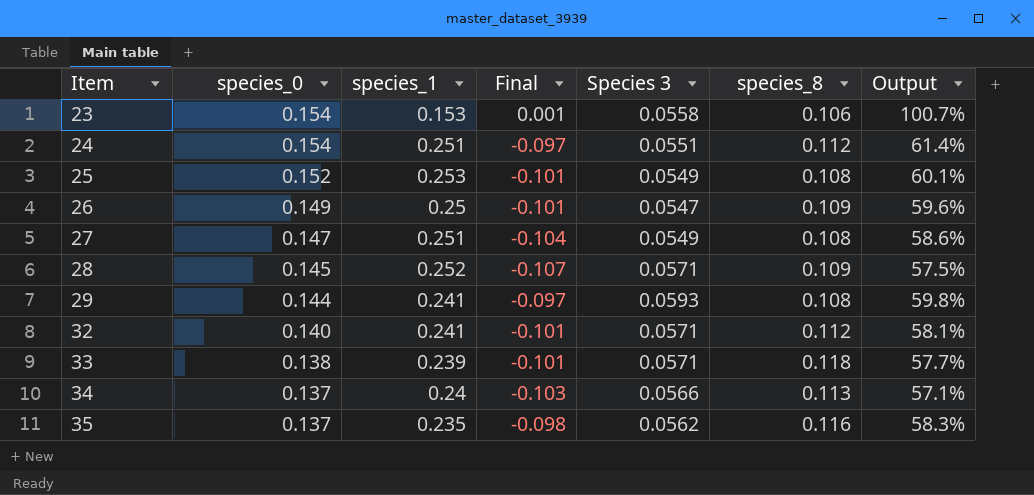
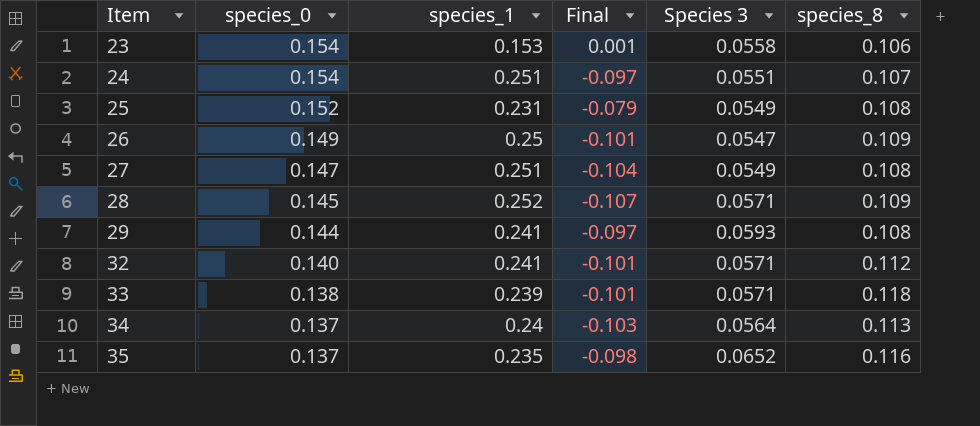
column Output | formula: [species_0] / [species_1] -> none
24 | species_8: 0.112 -> 0.107
25 | species_1: 0.253 -> 0.231
25 | Final: -0.101 -> -0.079
34 | Species 3: 0.0566 -> 0.0564
35 | Species 3: 0.0562 -> 0.0652

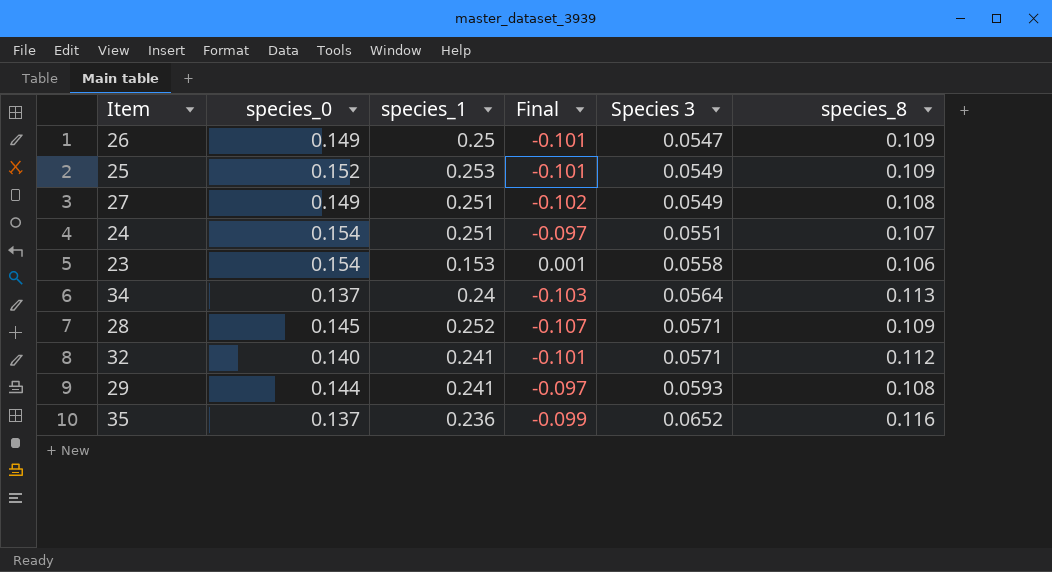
row order: Item ascending -> Species 3 ascending
row 33: 0.138 | 0.239 | -0.101 | 0.0571 | 0.118 -> none
25 | species_1: 0.231 -> 0.253
25 | Final: -0.079 -> -0.101
25 | species_8: 0.108 -> 0.109
27 | species_0: 0.147 -> 0.149
27 | Final: -0.104 -> -0.102
35 | species_1: 0.235 -> 0.236
35 | Final: -0.098 -> -0.099

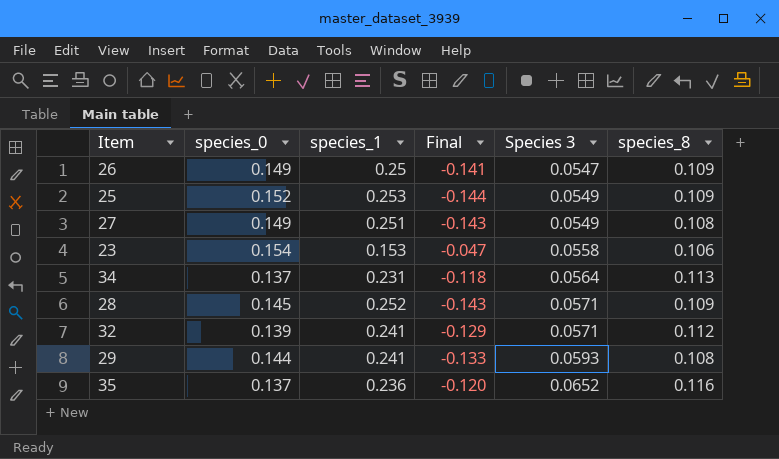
column Final | formula: [species_0] - [species_1] -> [species_8] - [species_1]
row 24: 0.154 | 0.251 | -0.097 | 0.0551 | 0.107 -> none
34 | species_1: 0.24 -> 0.231
32 | species_0: 0.140 -> 0.139

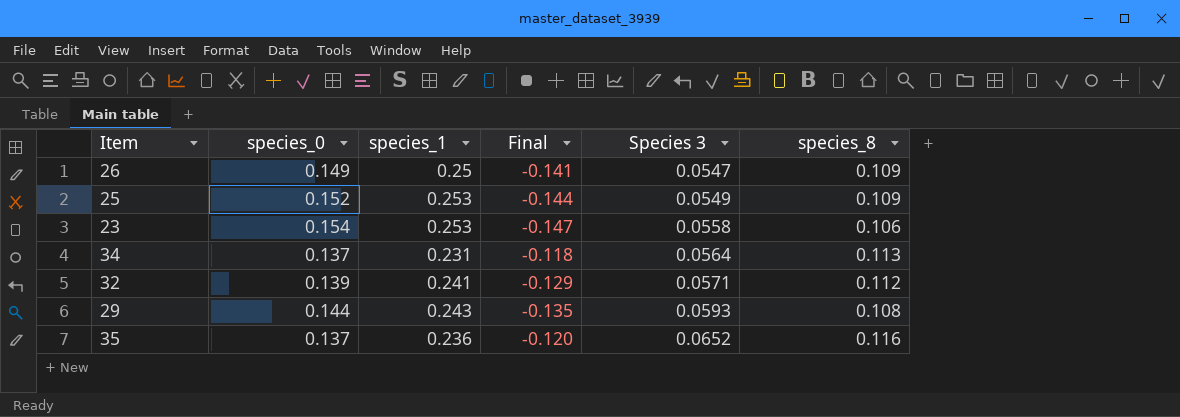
row 27: 0.149 | 0.251 | -0.143 | 0.0549 | 0.108 -> none
row 28: 0.145 | 0.252 | -0.143 | 0.0571 | 0.109 -> none
23 | species_1: 0.153 -> 0.253
23 | Final: -0.047 -> -0.147
29 | species_1: 0.241 -> 0.243
29 | Final: -0.133 -> -0.135

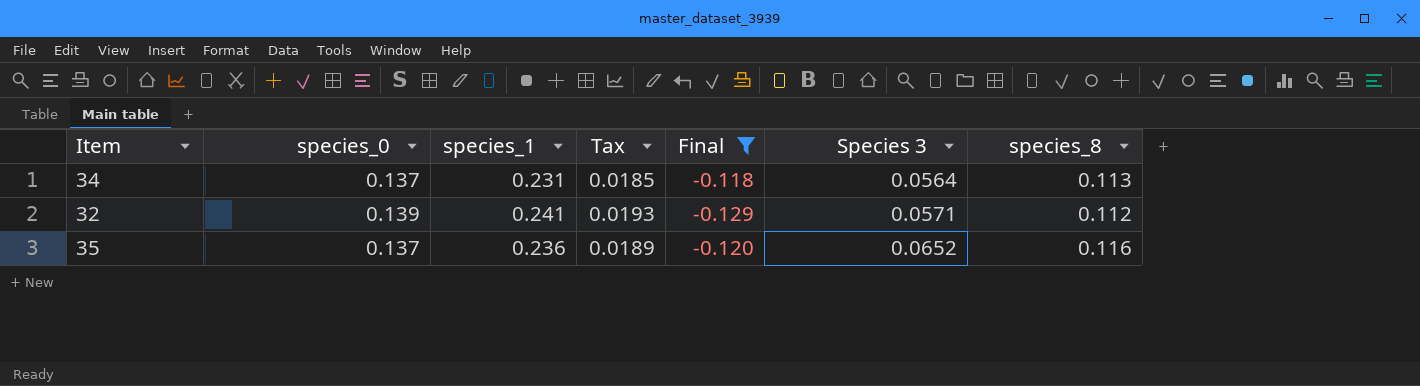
filter: none -> Final >= -0.129
column Tax | formula: none -> [species_1] * 0.08

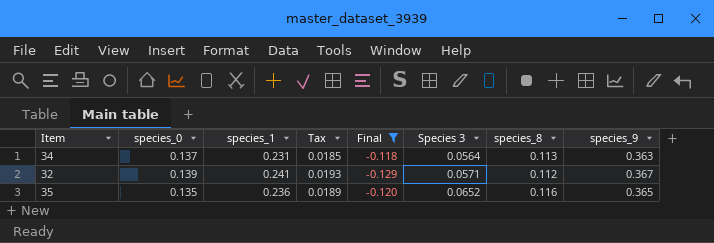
column species_9 | position: none -> 8
35 | species_0: 0.137 -> 0.135

